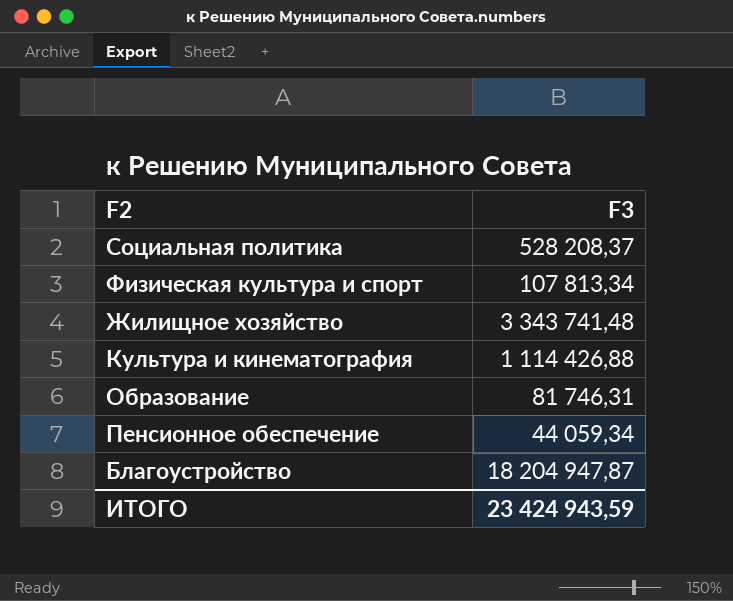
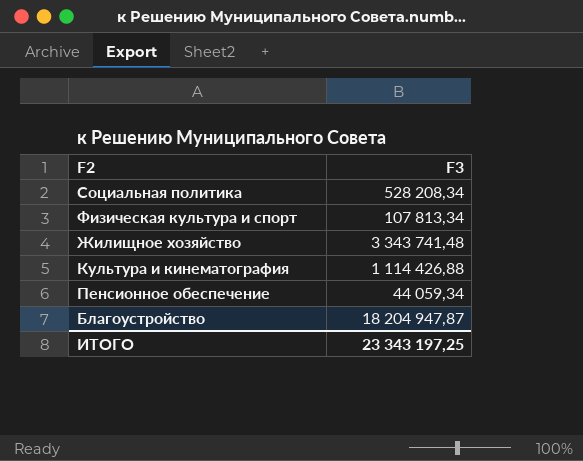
row Образование: 81 746,31 -> none
Социальная политика | F3: 528 208,37 -> 528 208,34
ИТОГО | F3: 23 424 943,59 -> 23 343 197,25

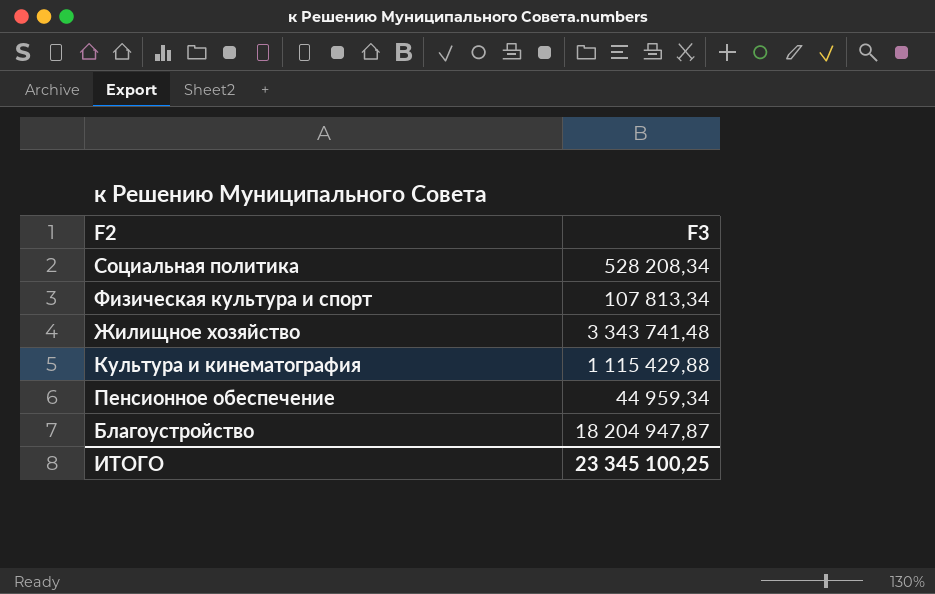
Культура и кинематография | F3: 1 114 426,88 -> 1 115 429,88
Пенсионное обеспечение | F3: 44 059,34 -> 44 959,34
ИТОГО | F3: 23 343 197,25 -> 23 345 100,25

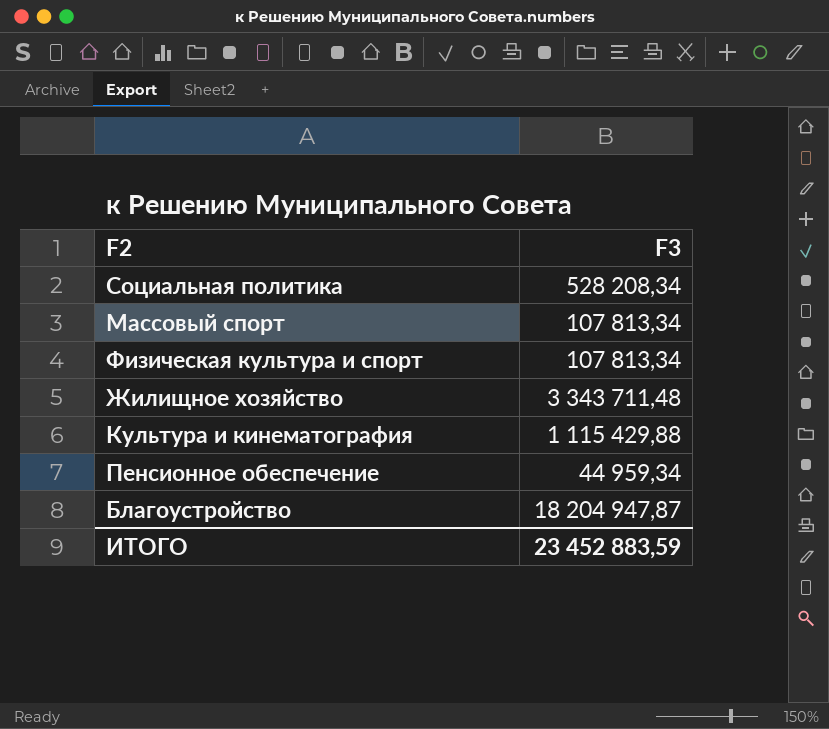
row Массовый спорт: none -> 107 813,34
Жилищное хозяйство | F3: 3 343 741,48 -> 3 343 711,48
ИТОГО | F3: 23 345 100,25 -> 23 452 883,59

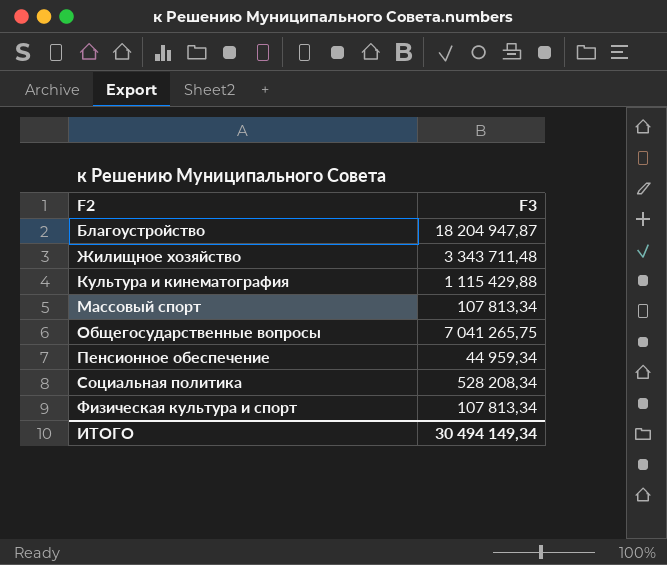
row order: none -> F2 ascending
row Общегосударственные вопросы: none -> 7 041 265,75
ИТОГО | F3: 23 452 883,59 -> 30 494 149,34

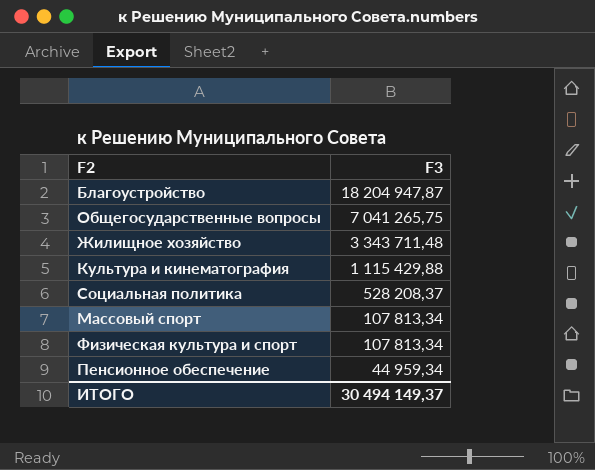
row order: F2 ascending -> F3 descending
Социальная политика | F3: 528 208,34 -> 528 208,37
ИТОГО | F3: 30 494 149,34 -> 30 494 149,37

